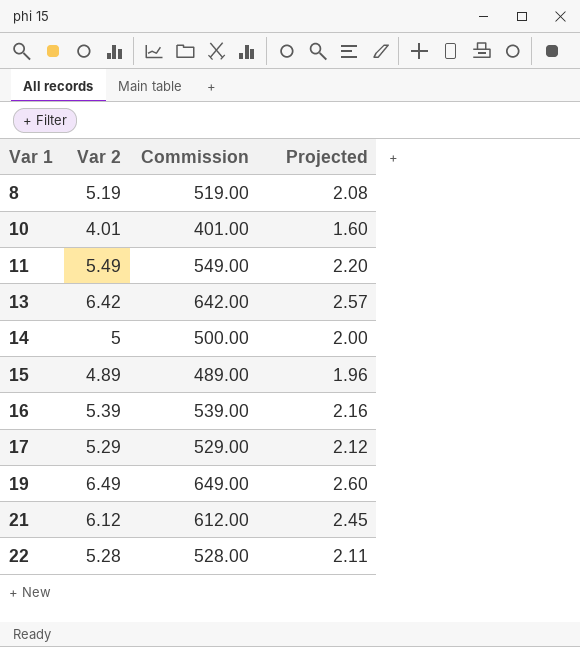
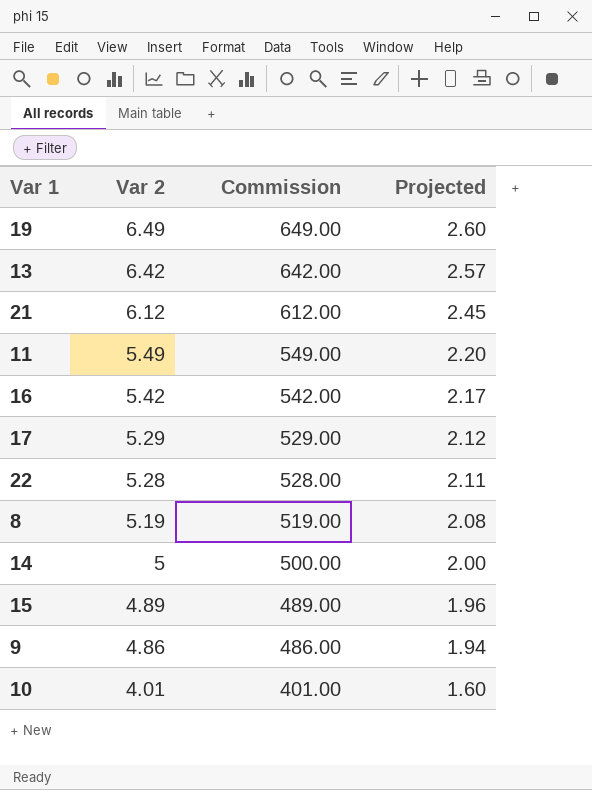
row order: Var 1 ascending -> Var 2 descending
16 | Var 2: 5.39 -> 5.42
16 | Commission: 539.00 -> 542.00
16 | Projected: 2.16 -> 2.17
row 9: none -> 4.86 | 486.00 | 1.94

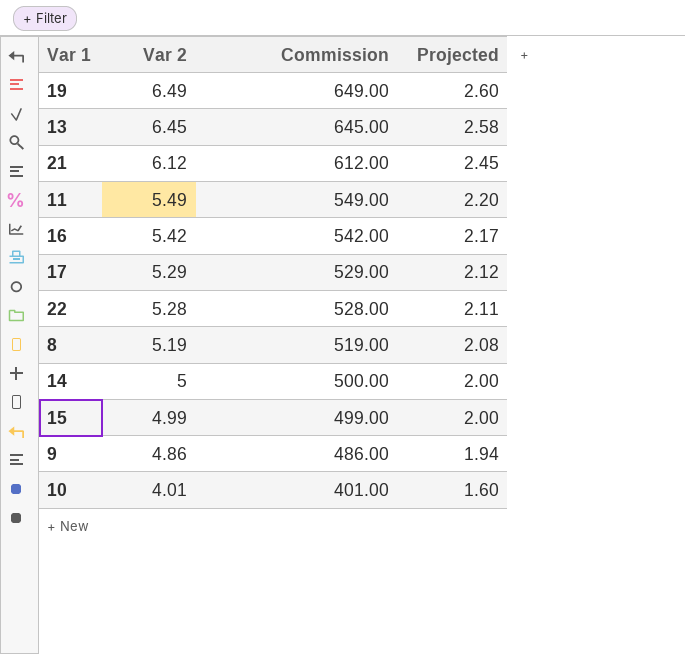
13 | Var 2: 6.42 -> 6.45
13 | Commission: 642.00 -> 645.00
13 | Projected: 2.57 -> 2.58
15 | Var 2: 4.89 -> 4.99
15 | Commission: 489.00 -> 499.00
15 | Projected: 1.96 -> 2.00

